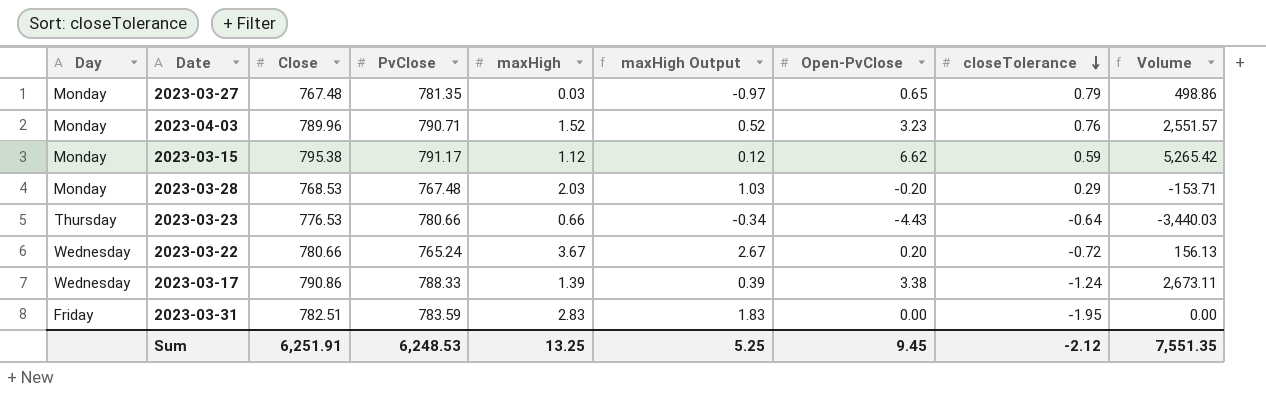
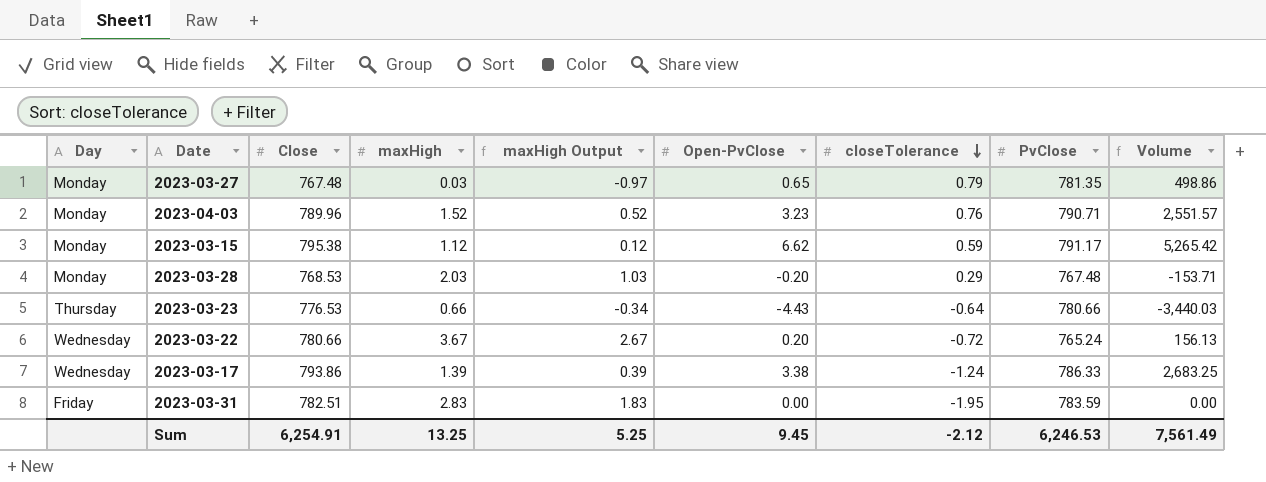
column PvClose | position: 4 -> 8
2023-03-17 | Close: 790.86 -> 793.86
2023-03-17 | PvClose: 788.33 -> 786.33
2023-03-17 | Volume: 2,673.11 -> 2,683.25
Sum | Close: 6,251.91 -> 6,254.91
Sum | PvClose: 6,248.53 -> 6,246.53
Sum | Volume: 7,551.35 -> 7,561.49

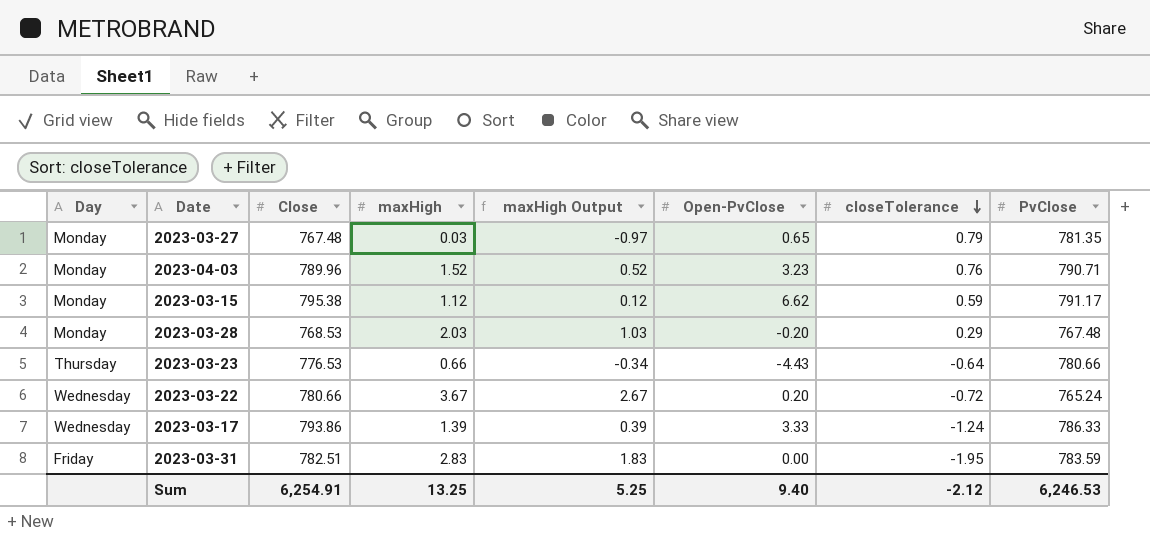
column Volume | formula: [Close] * [Open-PvClose] -> none
2023-03-17 | Open-PvClose: 3.38 -> 3.33
Sum | Open-PvClose: 9.45 -> 9.40

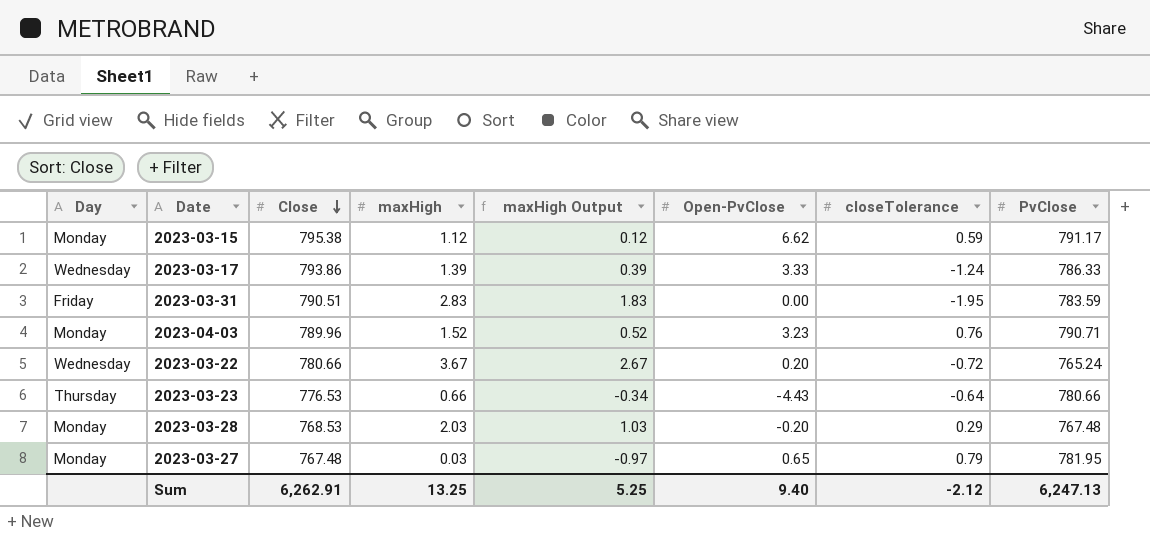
row order: closeTolerance descending -> Close descending
2023-03-31 | Close: 782.51 -> 790.51
2023-03-27 | PvClose: 781.35 -> 781.95
Sum | Close: 6,254.91 -> 6,262.91
Sum | PvClose: 6,246.53 -> 6,247.13

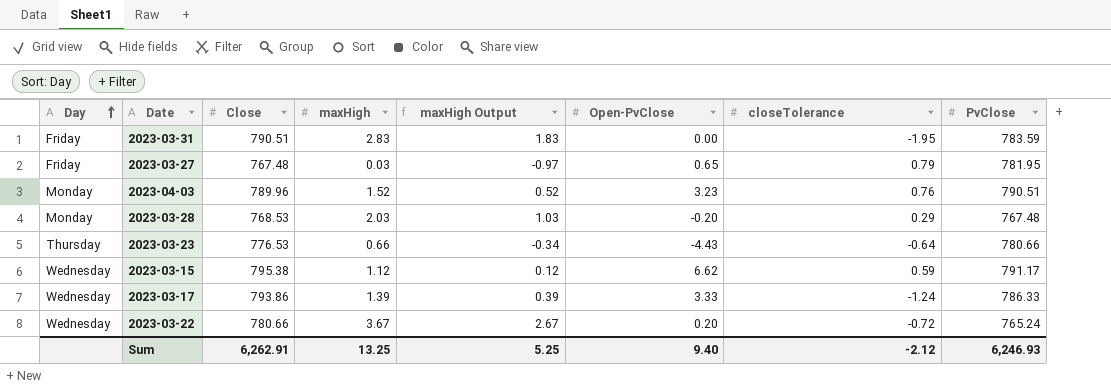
row order: Close descending -> Day ascending
2023-03-27 | Day: Monday -> Friday
2023-04-03 | PvClose: 790.71 -> 790.51
2023-03-15 | Day: Monday -> Wednesday
Sum | PvClose: 6,247.13 -> 6,246.93

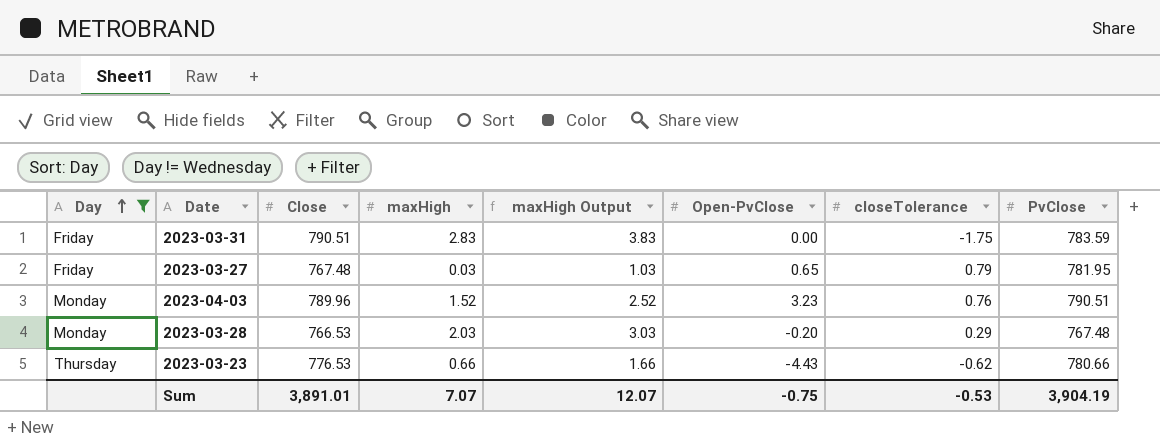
filter: none -> Day != Wednesday
column maxHigh Output | formula: [maxHigh] - 1 -> [maxHigh] + 1
2023-03-31 | closeTolerance: -1.95 -> -1.75
2023-03-28 | Close: 768.53 -> 766.53
2023-03-23 | closeTolerance: -0.64 -> -0.62
Sum | Close: 6,262.91 -> 3,891.01
Sum | maxHigh: 13.25 -> 7.07
Sum | maxHigh Output: 5.25 -> 12.07
Sum | Open-PvClose: 9.40 -> -0.75
Sum | closeTolerance: -2.12 -> -0.53
Sum | PvClose: 6,246.93 -> 3,904.19

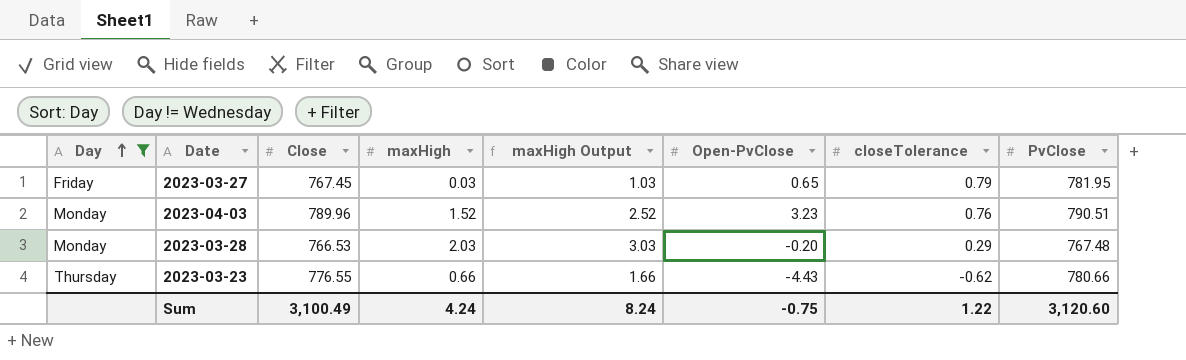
row 2023-03-31: Friday | 790.51 | 2.83 | 3.83 | 0.00 | -1.75 | 783.59 -> none
2023-03-27 | Close: 767.48 -> 767.45
2023-03-23 | Close: 776.53 -> 776.55
Sum | Close: 3,891.01 -> 3,100.49
Sum | maxHigh: 7.07 -> 4.24
Sum | maxHigh Output: 12.07 -> 8.24
Sum | closeTolerance: -0.53 -> 1.22
Sum | PvClose: 3,904.19 -> 3,120.60

